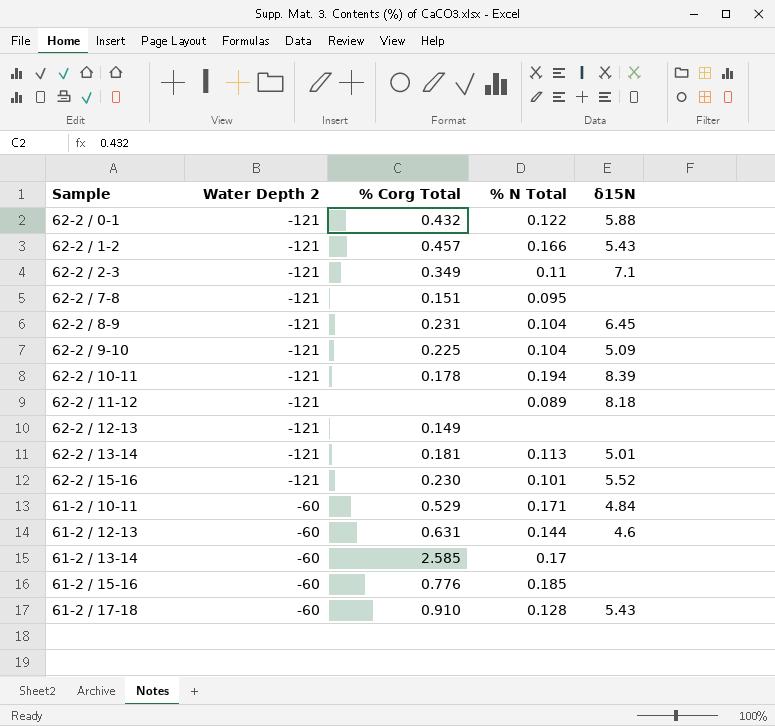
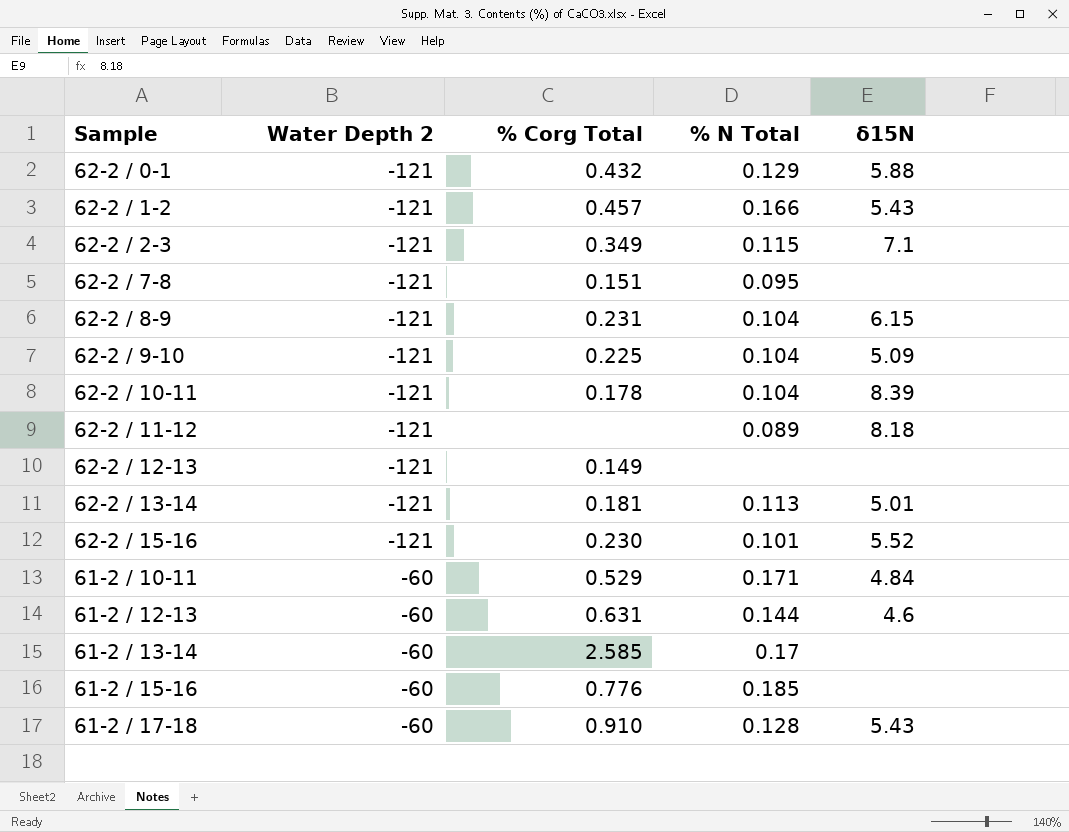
62-2 / 0-1 | % N Total: 0.122 -> 0.129
62-2 / 2-3 | % N Total: 0.11 -> 0.115
62-2 / 8-9 | δ15N: 6.45 -> 6.15
62-2 / 10-11 | % N Total: 0.194 -> 0.104

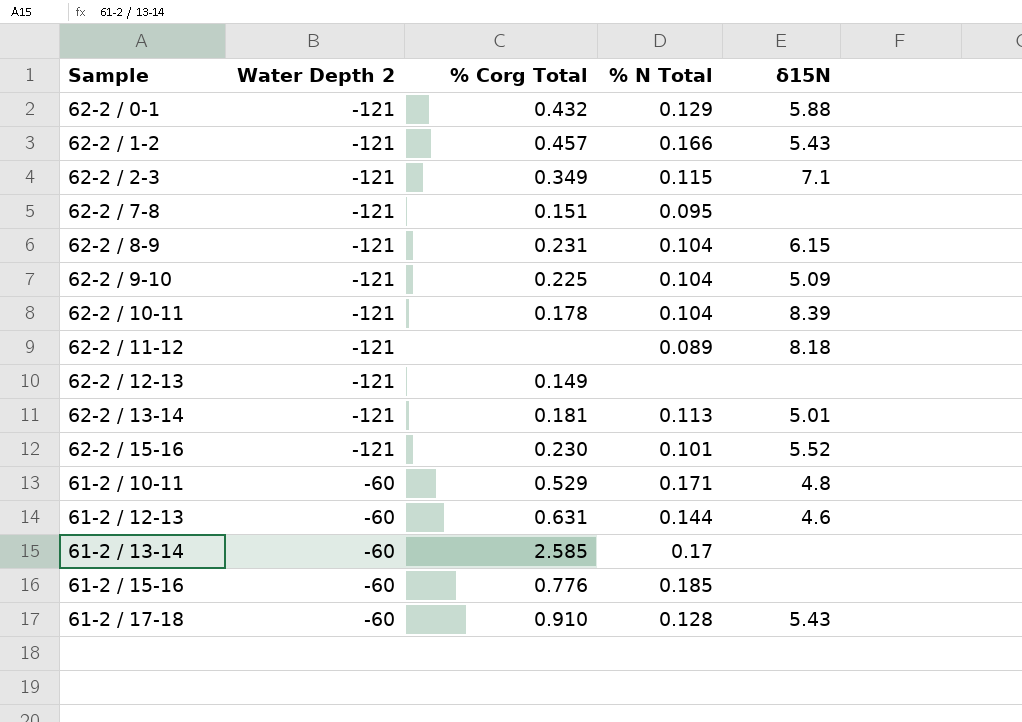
61-2 / 10-11 | δ15N: 4.84 -> 4.8

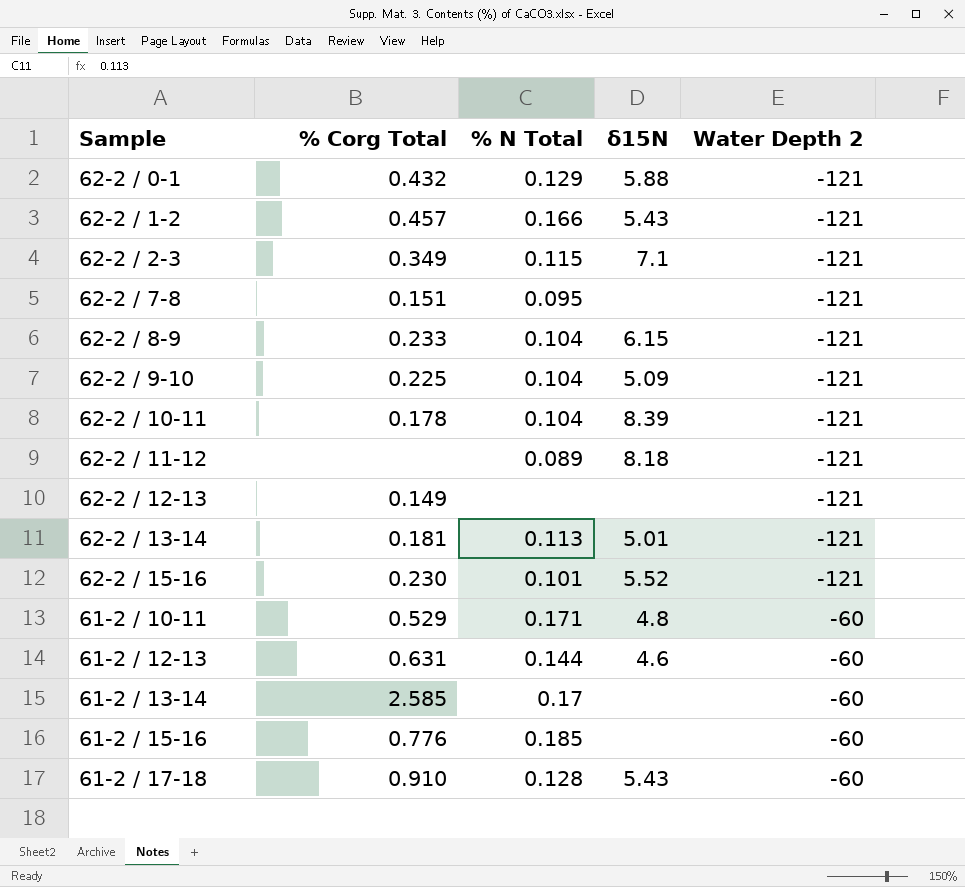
column Water Depth 2 | position: 2 -> 5
62-2 / 8-9 | % Corg Total: 0.231 -> 0.233

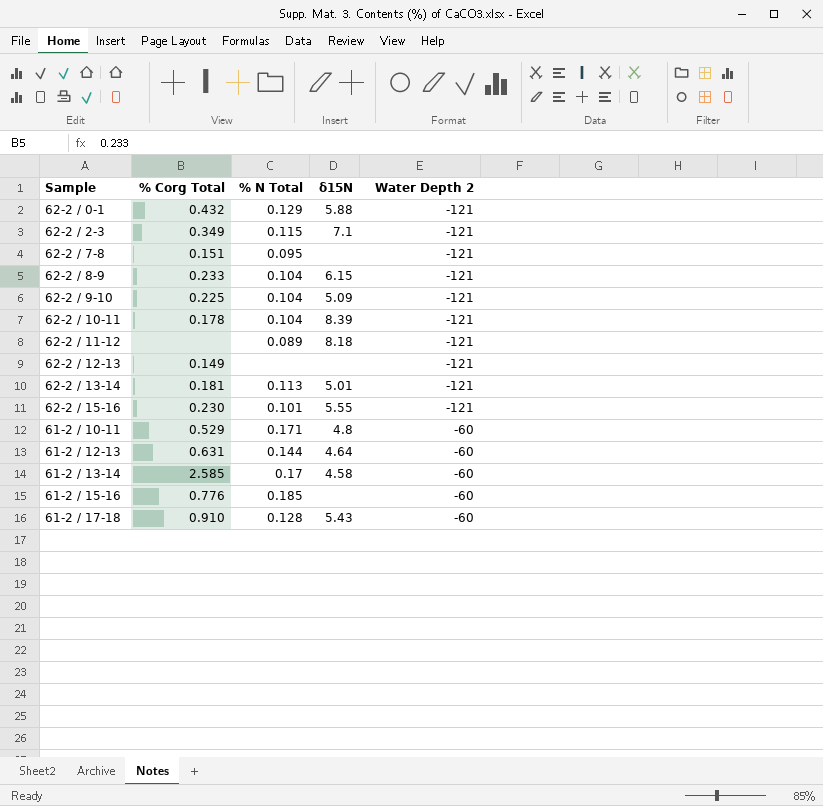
row 62-2 / 1-2: 0.457 | 0.166 | 5.43 | -121 -> none
62-2 / 15-16 | δ15N: 5.52 -> 5.55
61-2 / 12-13 | δ15N: 4.6 -> 4.64
61-2 / 13-14 | δ15N: none -> 4.58

